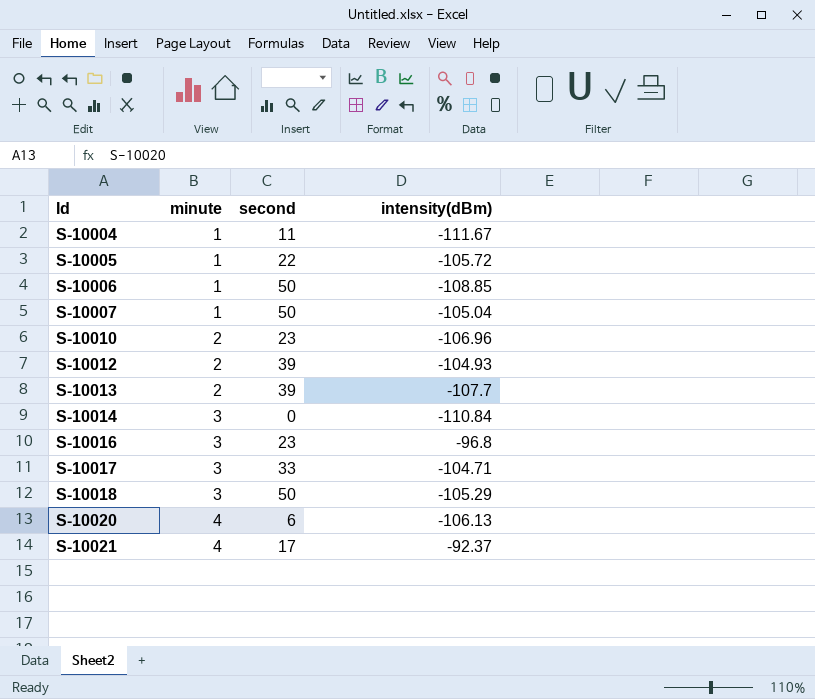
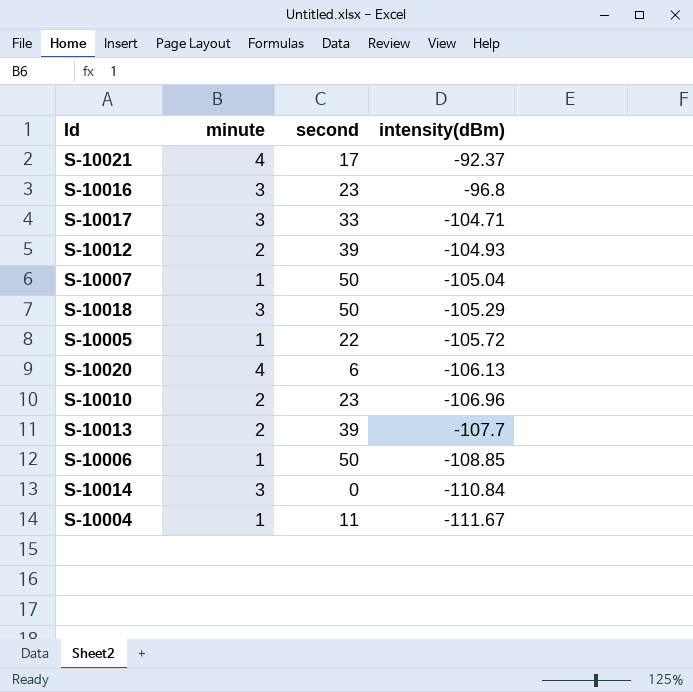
row order: Id ascending -> intensity(dBm) descending

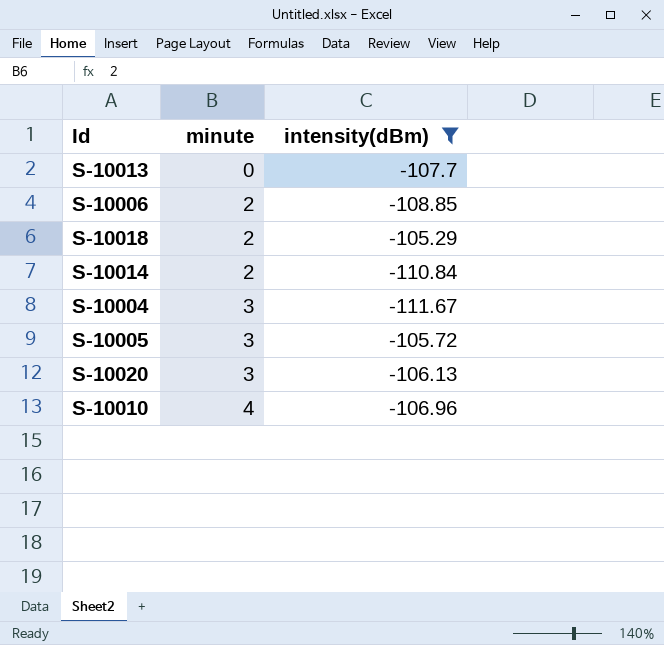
filter: none -> intensity(dBm) <= -105.29
row order: intensity(dBm) descending -> minute ascending
column second | position: 3 -> none
S-10013 | minute: 2 -> 0
S-10006 | minute: 1 -> 2
S-10018 | minute: 3 -> 2
S-10014 | minute: 3 -> 2
S-10004 | minute: 1 -> 3
S-10005 | minute: 1 -> 3
S-10020 | minute: 4 -> 3
S-10010 | minute: 2 -> 4

